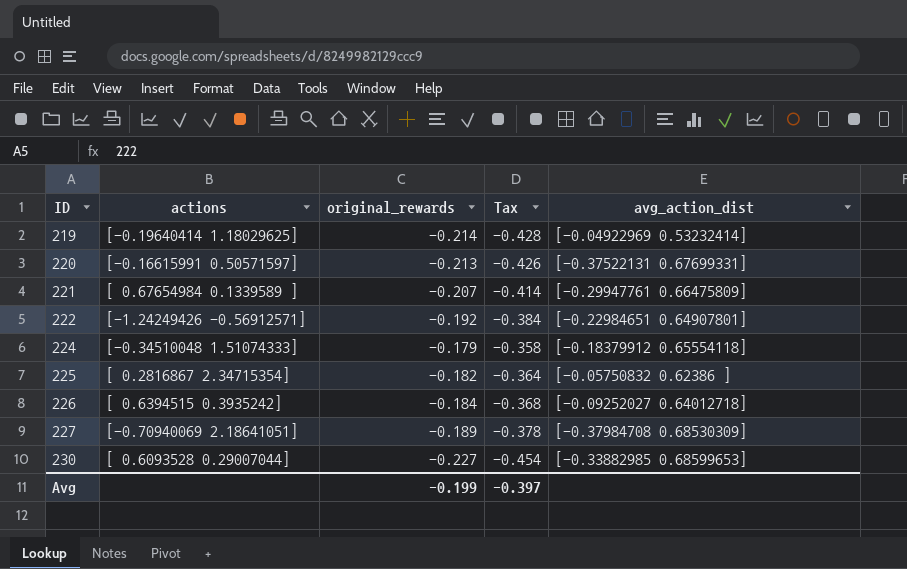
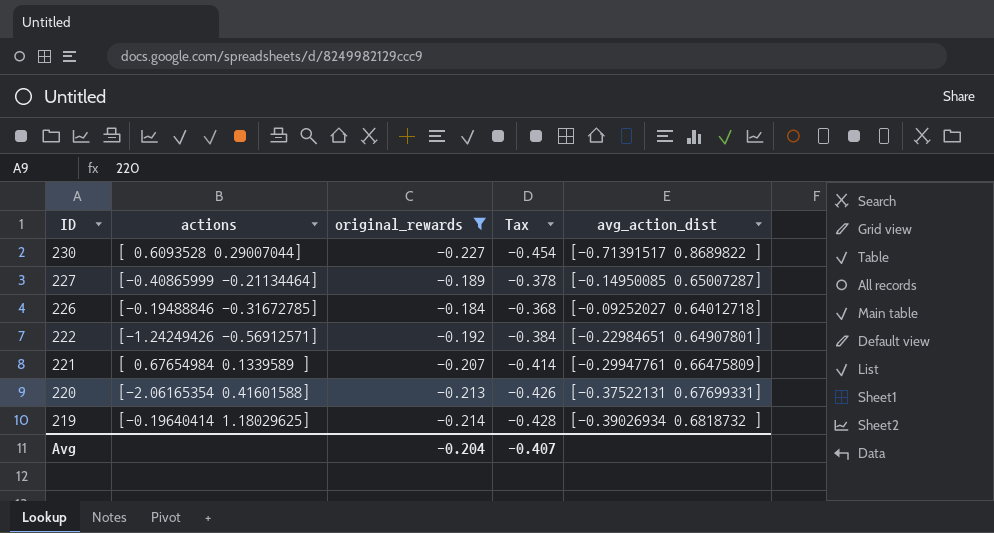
filter: none -> original_rewards <= -0.184
row order: ID ascending -> ID descending
230 | avg_action_dist: [-0.33882985 0.68599653] -> [-0.71391517 0.8689822 ]
227 | actions: [-0.70940069 2.18641051] -> [-0.40865999 -0.21134464]
227 | avg_action_dist: [-0.37984708 0.68530309] -> [-0.14950085 0.65007287]
226 | actions: [ 0.6394515 0.3935242] -> [-0.19488846 -0.31672785]
220 | actions: [-0.16615991 0.50571597] -> [-2.06165354 0.41601588]
219 | avg_action_dist: [-0.04922969 0.53232414] -> [-0.39026934 0.6818732 ]
Avg | original_rewards: -0.199 -> -0.204
Avg | Tax: -0.397 -> -0.407

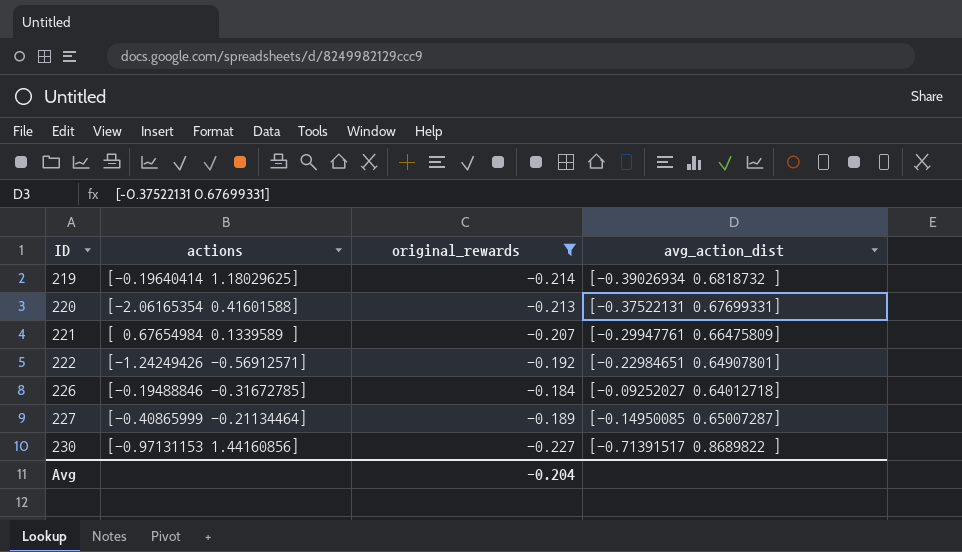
row order: ID descending -> ID ascending
column Tax | formula: [original_rewards] * 2 -> none
230 | actions: [ 0.6093528 0.29007044] -> [-0.97131153 1.44160856]

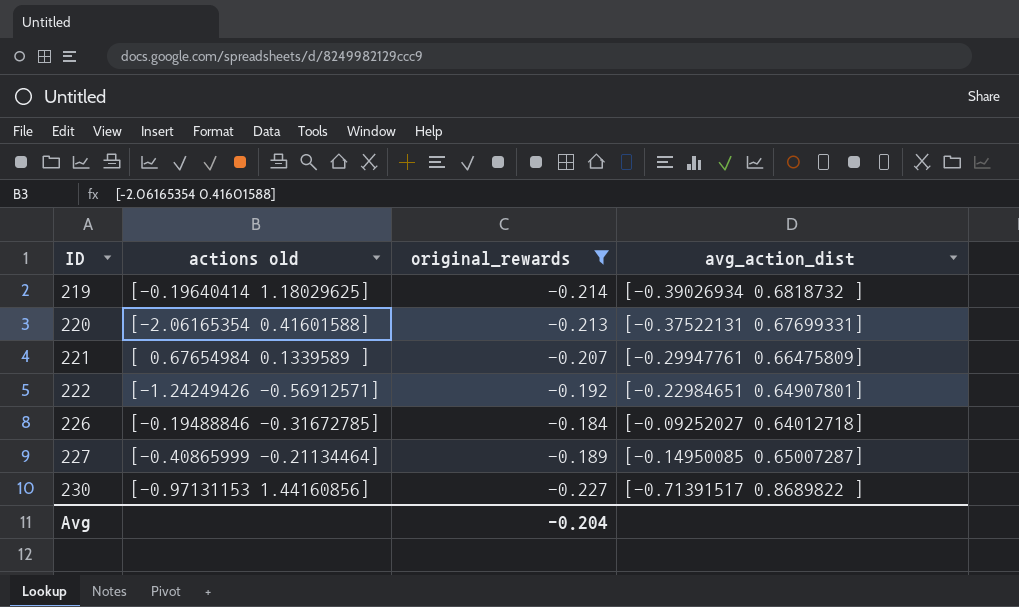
column name: actions -> actions old

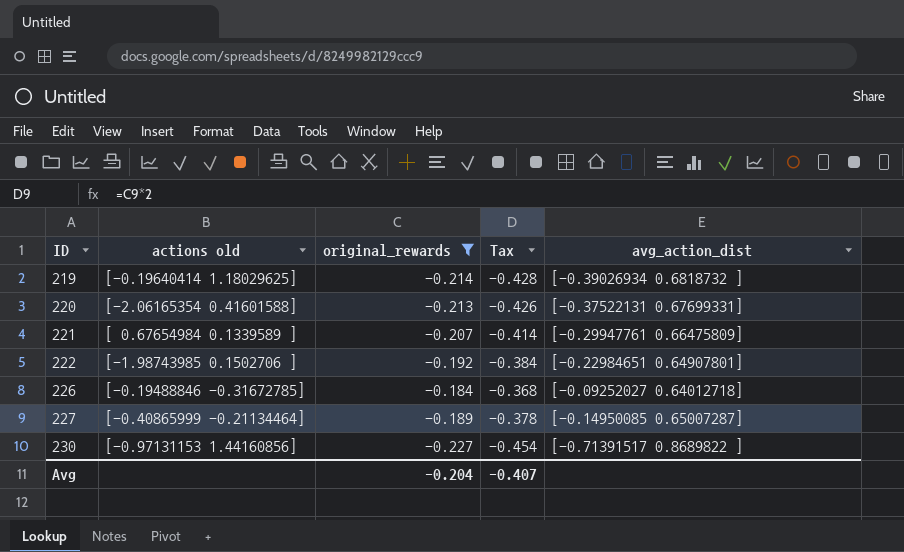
column Tax | formula: none -> [original_rewards] * 2
222 | actions old: [-1.24249426 -0.56912571] -> [-1.98743985 0.1502706 ]

